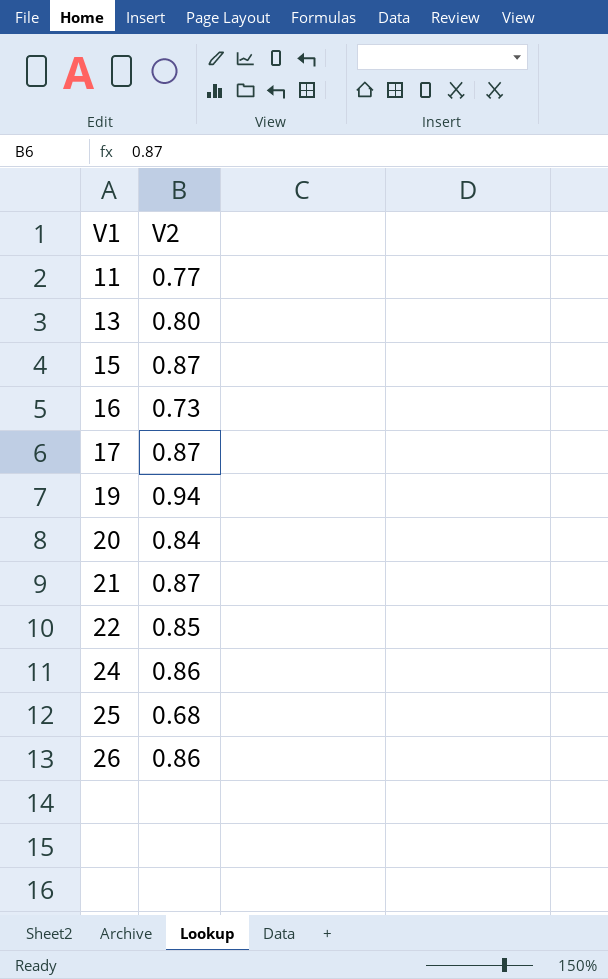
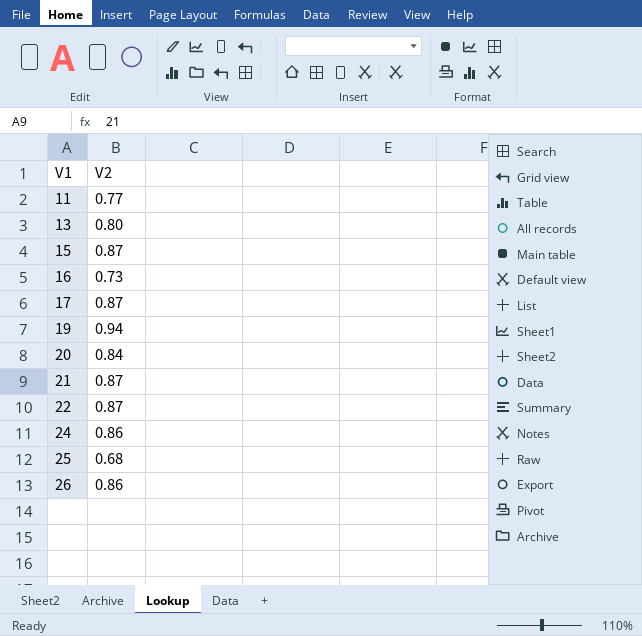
22 | V2: 0.85 -> 0.87

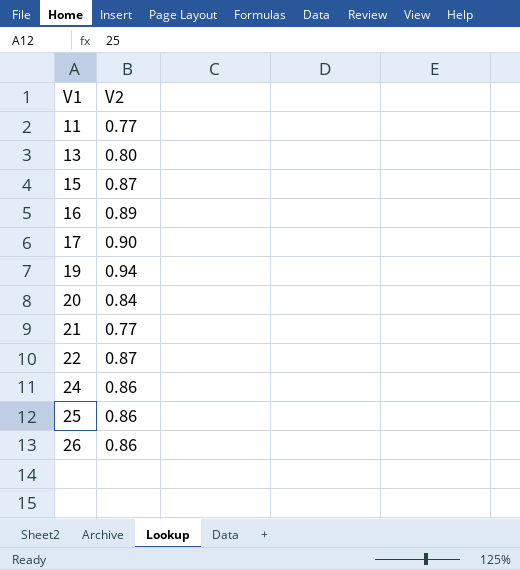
16 | V2: 0.73 -> 0.89
17 | V2: 0.87 -> 0.90
21 | V2: 0.87 -> 0.77
25 | V2: 0.68 -> 0.86

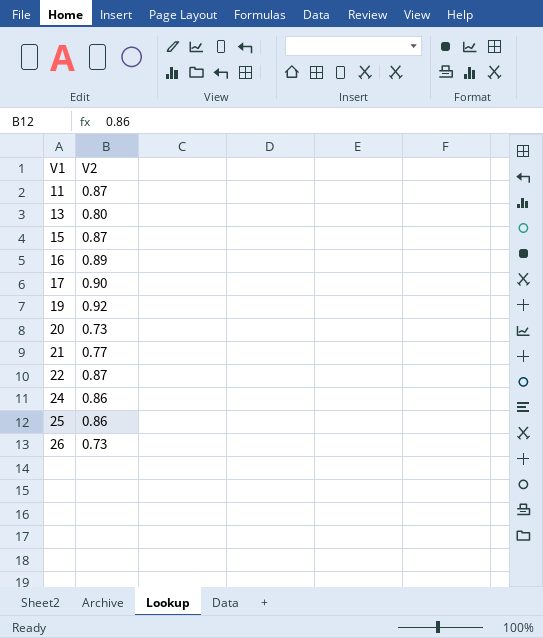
11 | V2: 0.77 -> 0.87
19 | V2: 0.94 -> 0.92
20 | V2: 0.84 -> 0.73
26 | V2: 0.86 -> 0.73

